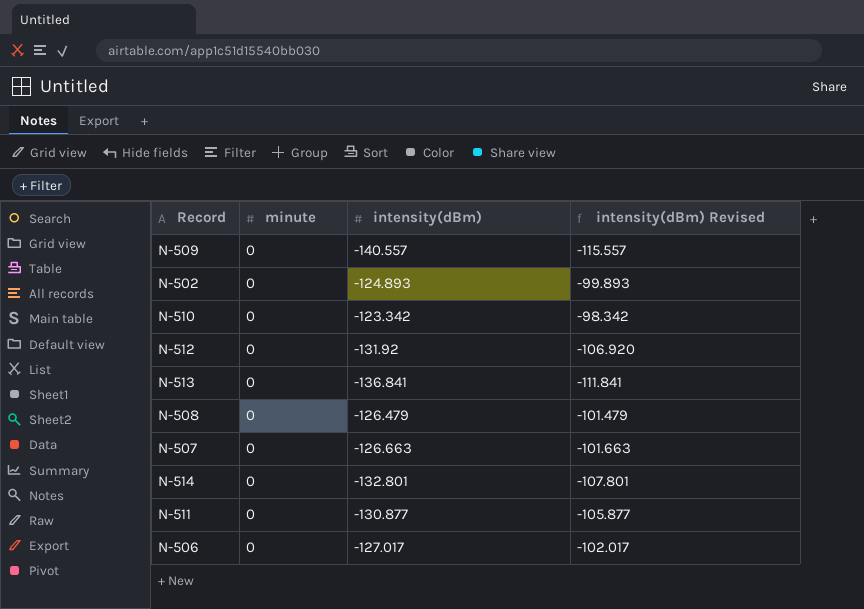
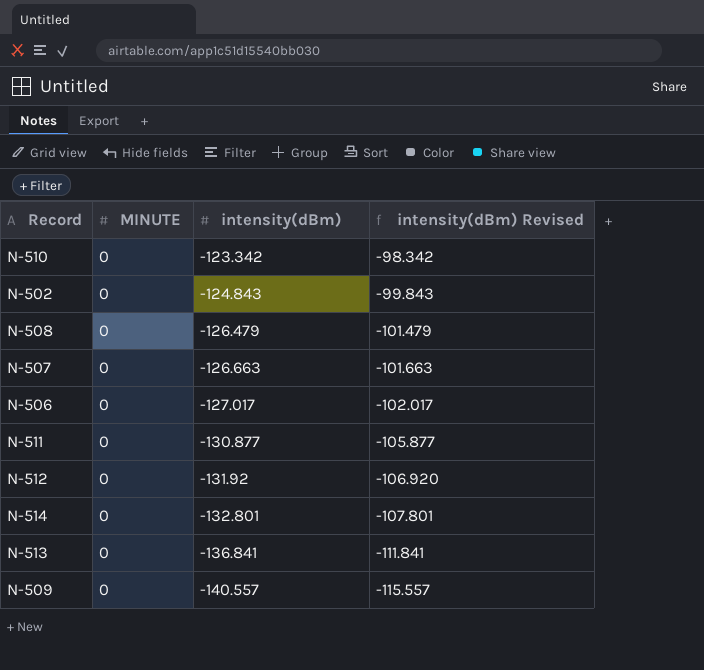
row order: none -> intensity(dBm) descending
column name: minute -> MINUTE
N-502 | intensity(dBm): -124.893 -> -124.843
N-502 | intensity(dBm) Revised: -99.893 -> -99.843

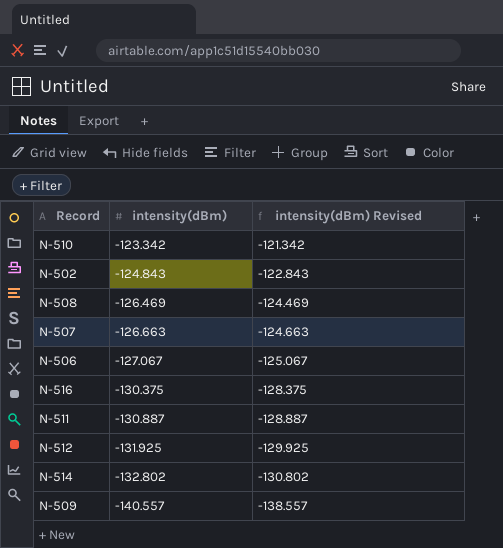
column MINUTE | position: 2 -> none
column intensity(dBm) Revised | formula: [intensity(dBm)] + 25 -> [intensity(dBm)] + 2
row N-513: 0 | -136.841 | -111.841 -> none
N-508 | intensity(dBm): -126.479 -> -126.469
N-506 | intensity(dBm): -127.017 -> -127.067
row N-516: none -> -130.375 | -128.375
N-511 | intensity(dBm): -130.877 -> -130.887
N-512 | intensity(dBm): -131.92 -> -131.925
N-514 | intensity(dBm): -132.801 -> -132.802

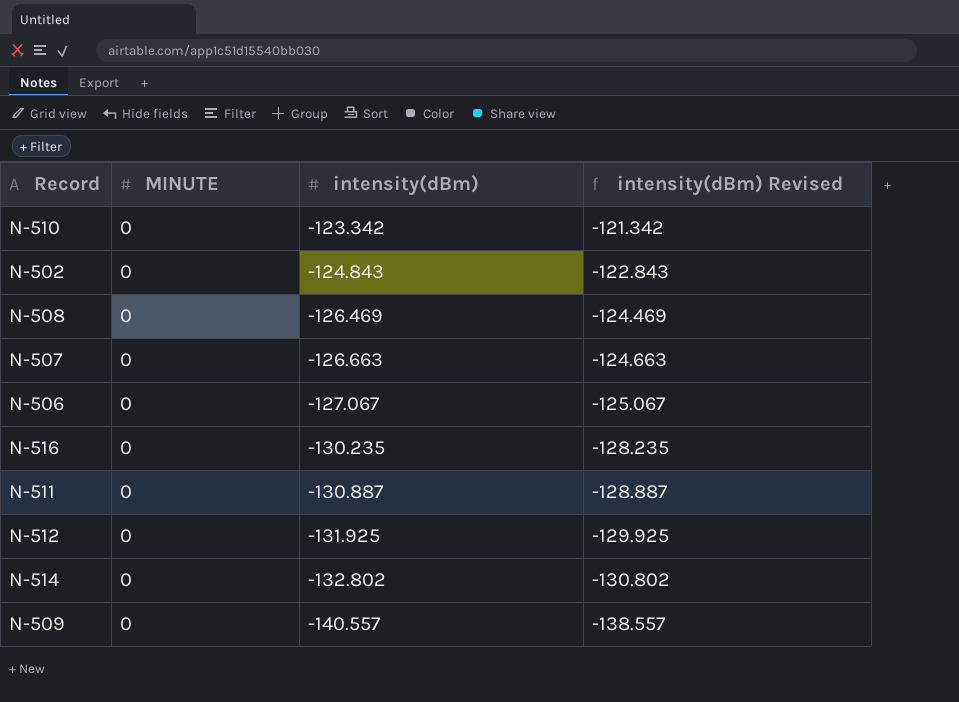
column MINUTE | position: none -> 2
N-516 | intensity(dBm): -130.375 -> -130.235
N-516 | intensity(dBm) Revised: -128.375 -> -128.235

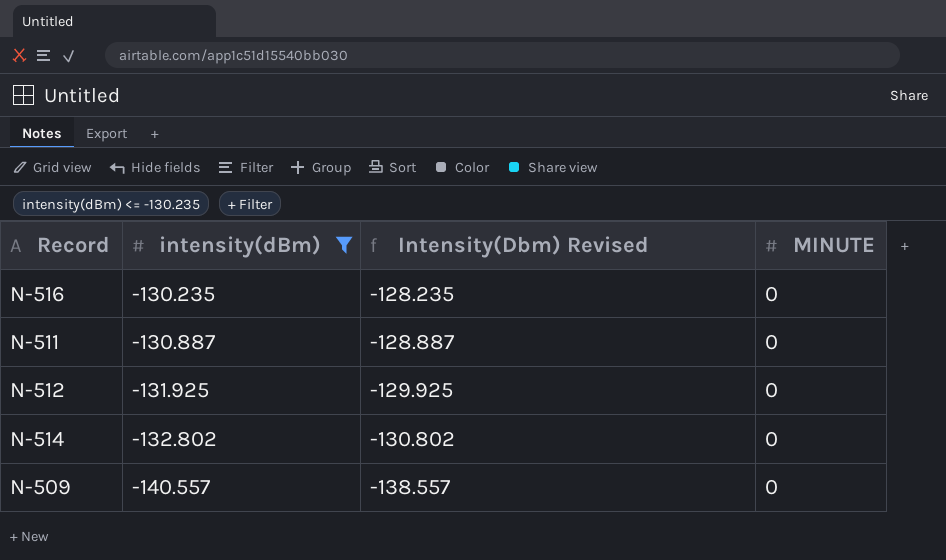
filter: none -> intensity(dBm) <= -130.235
column name: intensity(dBm) Revised -> Intensity(Dbm) Revised
column MINUTE | position: 2 -> 4

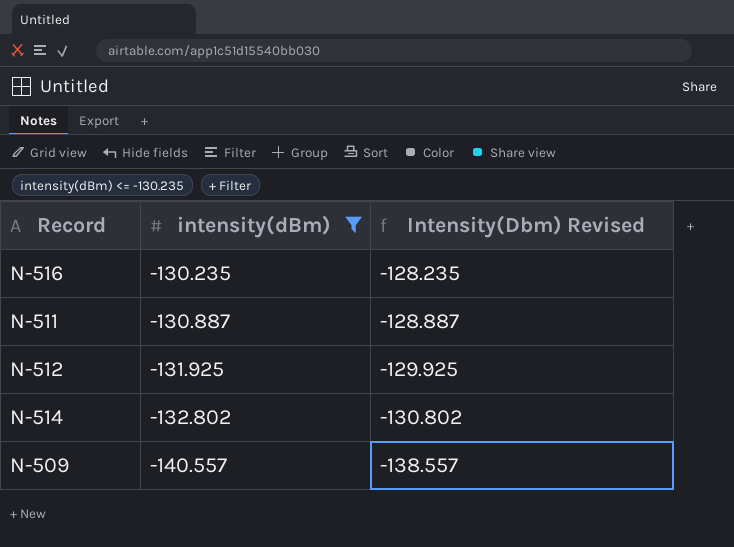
column MINUTE | position: 4 -> none

